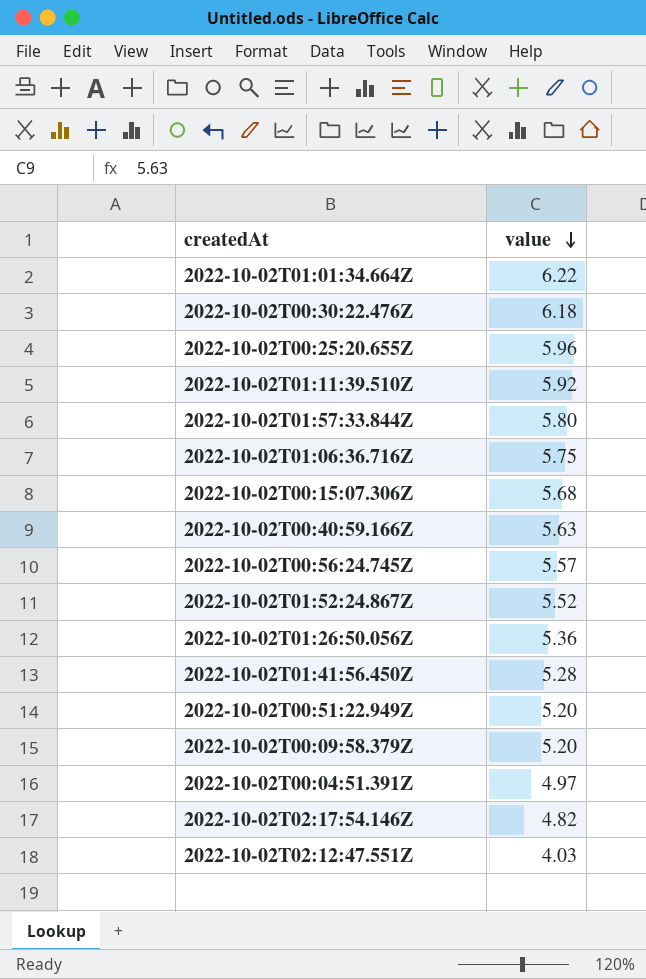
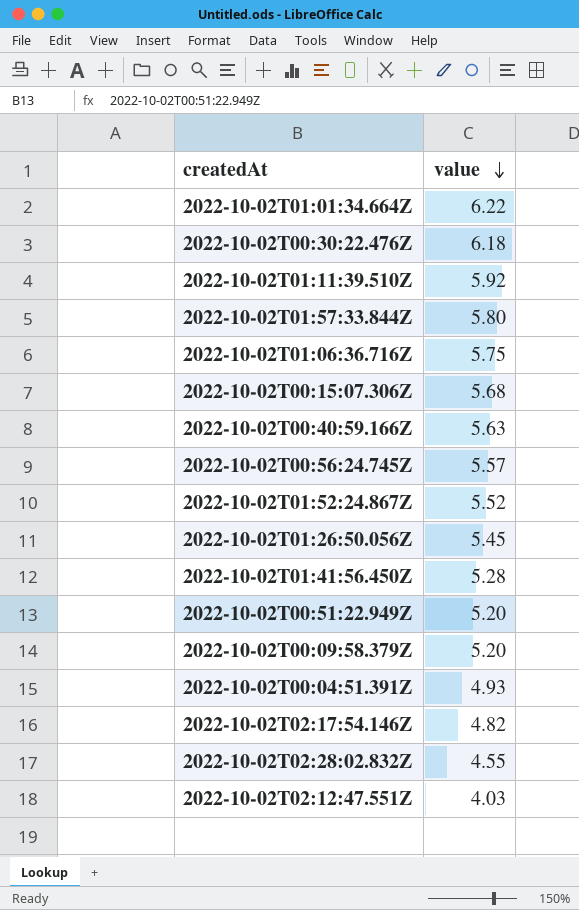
row 2022-10-02T00:25:20.655Z: 5.96 -> none
2022-10-02T01:26:50.056Z | value: 5.36 -> 5.45
2022-10-02T00:04:51.391Z | value: 4.97 -> 4.93
row 2022-10-02T02:28:02.832Z: none -> 4.55

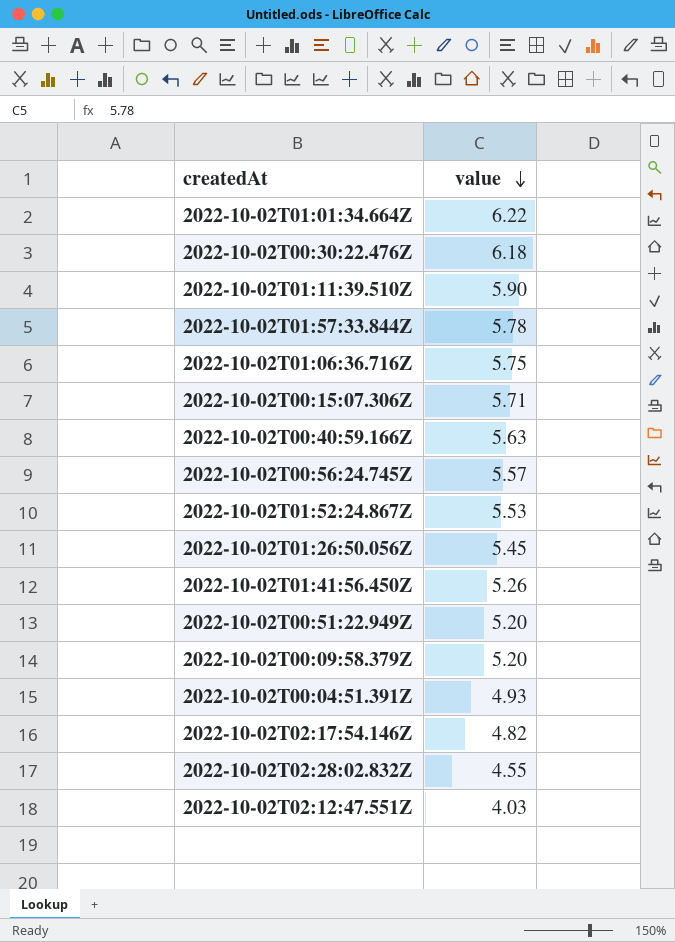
2022-10-02T01:11:39.510Z | value: 5.92 -> 5.90
2022-10-02T01:57:33.844Z | value: 5.80 -> 5.78
2022-10-02T00:15:07.306Z | value: 5.68 -> 5.71
2022-10-02T01:52:24.867Z | value: 5.52 -> 5.53
2022-10-02T01:41:56.450Z | value: 5.28 -> 5.26

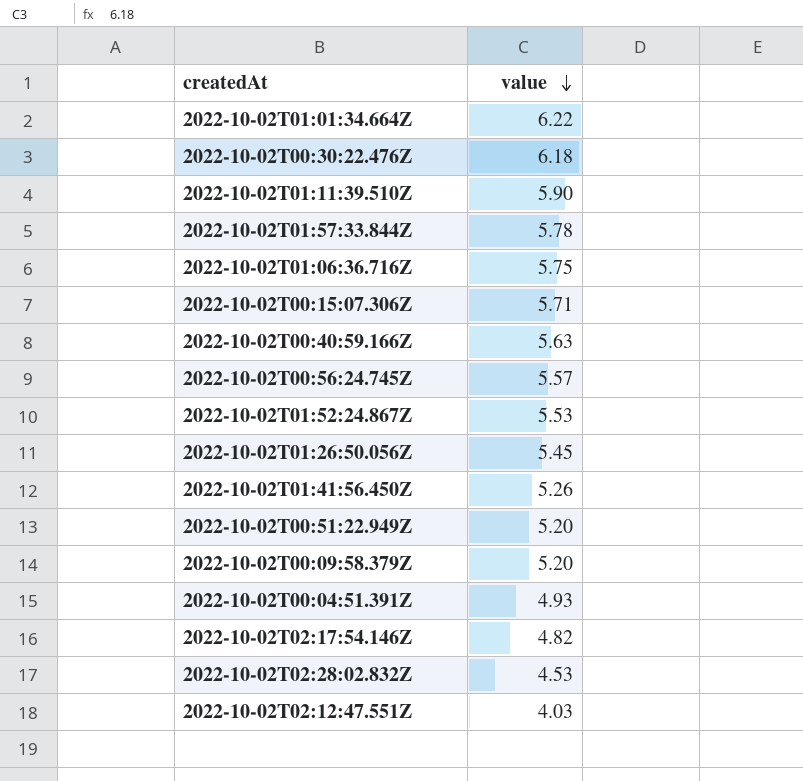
2022-10-02T02:28:02.832Z | value: 4.55 -> 4.53

